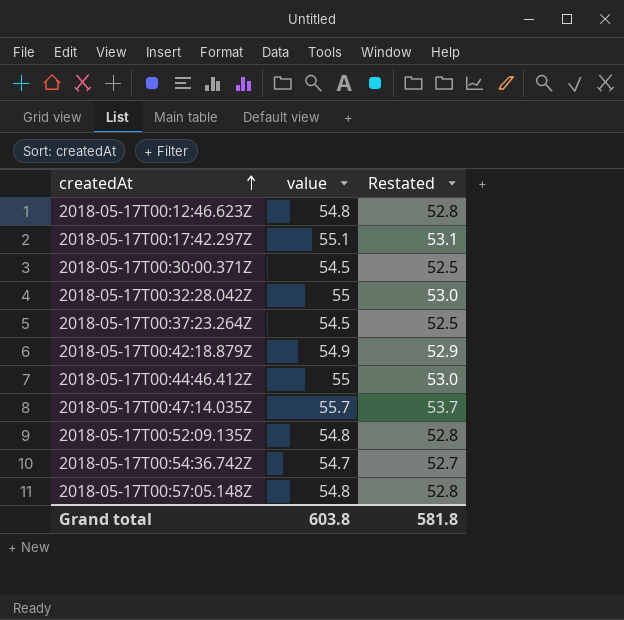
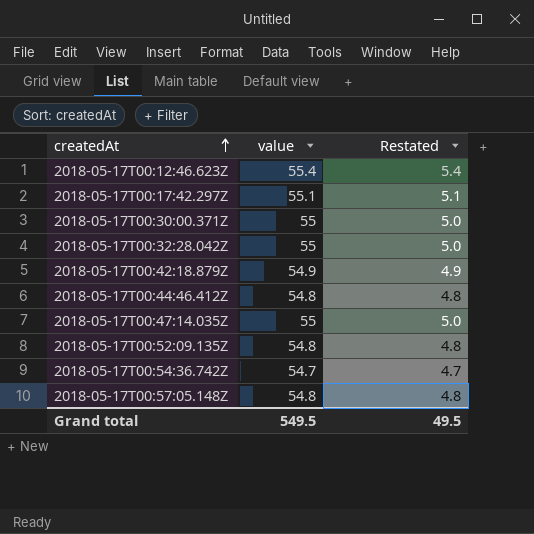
column Restated | formula: [value] - 2 -> [value] - 50
row 2018-05-17T00:37:23.264Z: 54.5 | 52.5 -> none
2018-05-17T00:12:46.623Z | value: 54.8 -> 55.4
2018-05-17T00:30:00.371Z | value: 54.5 -> 55
2018-05-17T00:44:46.412Z | value: 55 -> 54.8
2018-05-17T00:47:14.035Z | value: 55.7 -> 55
Grand total | value: 603.8 -> 549.5
Grand total | Restated: 581.8 -> 49.5

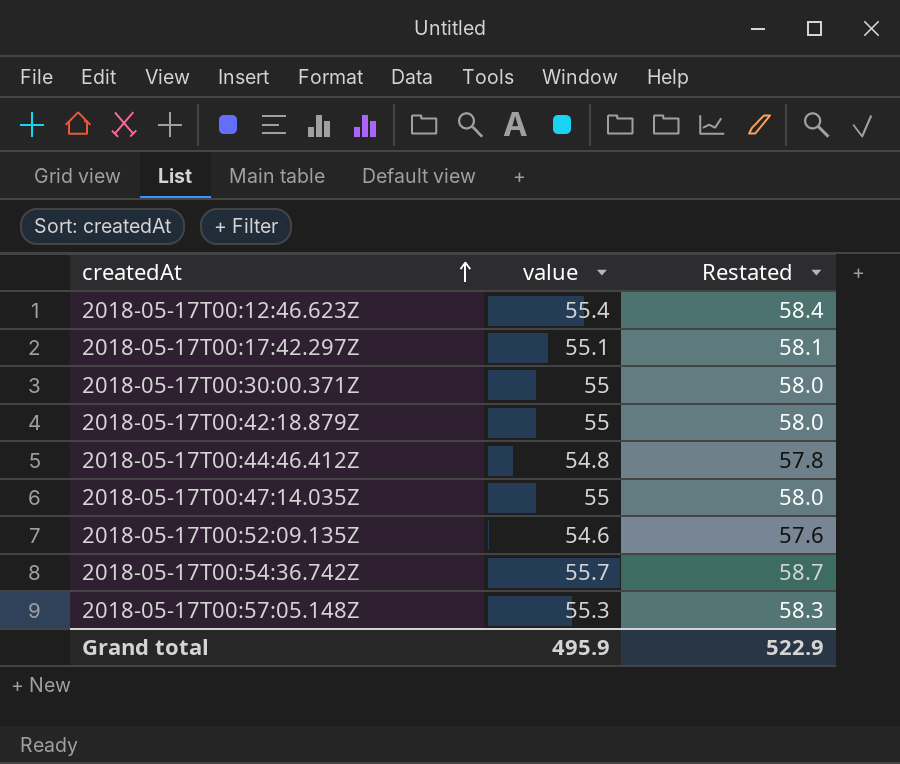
column Restated | formula: [value] - 50 -> [value] + 3
row 2018-05-17T00:32:28.042Z: 55 | 5.0 -> none
2018-05-17T00:42:18.879Z | value: 54.9 -> 55
2018-05-17T00:52:09.135Z | value: 54.8 -> 54.6
2018-05-17T00:54:36.742Z | value: 54.7 -> 55.7
2018-05-17T00:57:05.148Z | value: 54.8 -> 55.3
Grand total | value: 549.5 -> 495.9
Grand total | Restated: 49.5 -> 522.9

